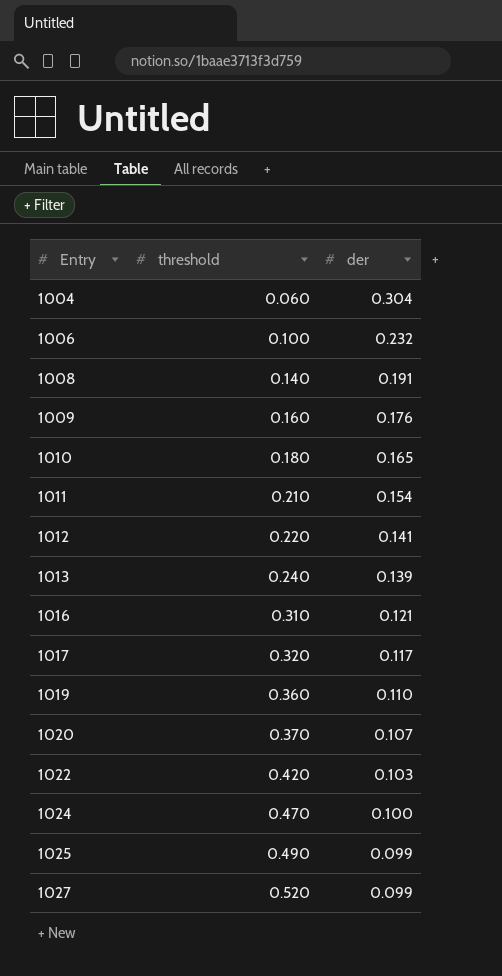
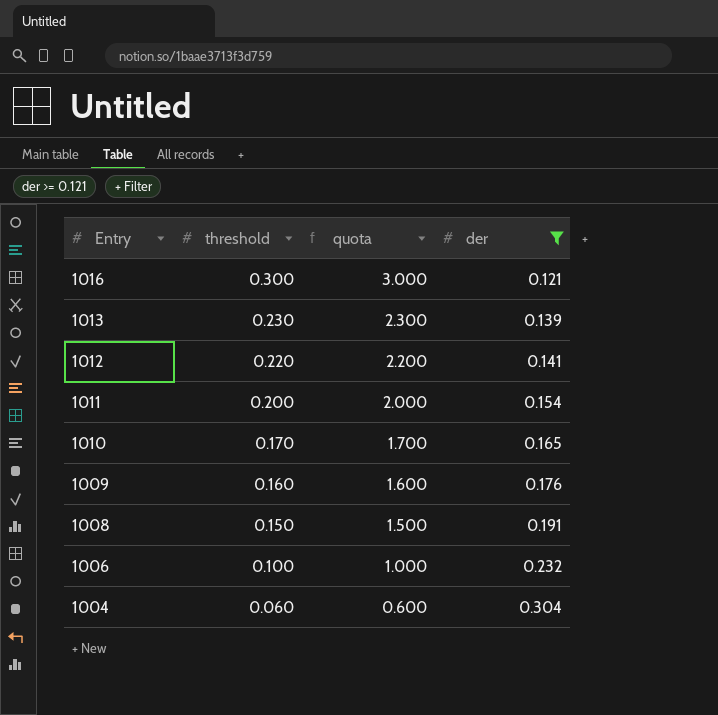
filter: none -> der >= 0.121
row order: Entry ascending -> Entry descending
column quota | formula: none -> [threshold] * 10
1016 | threshold: 0.310 -> 0.300
1013 | threshold: 0.240 -> 0.230
1011 | threshold: 0.210 -> 0.200
1010 | threshold: 0.180 -> 0.170
1008 | threshold: 0.140 -> 0.150

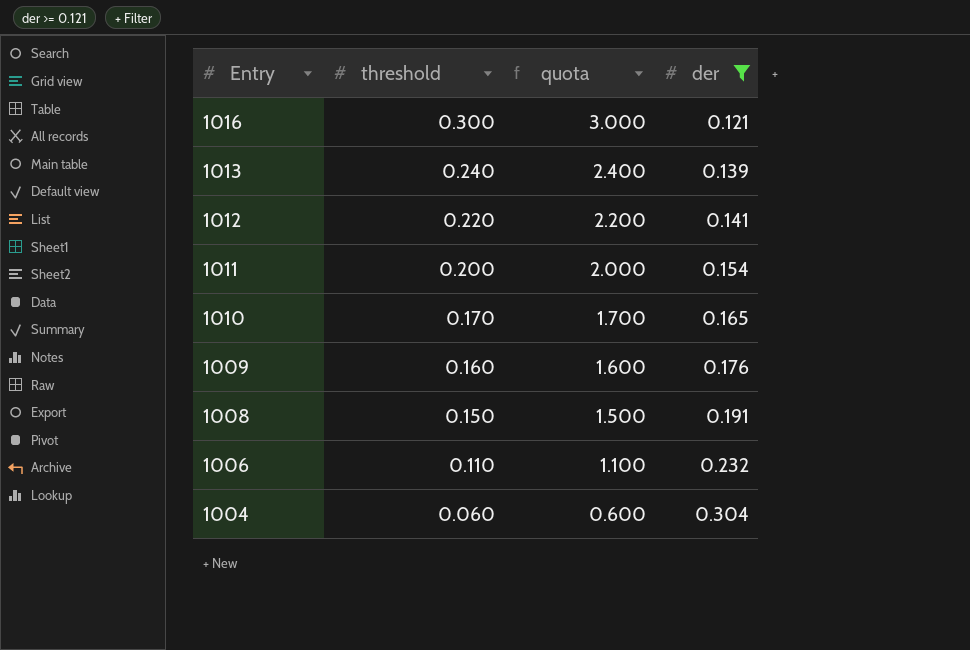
1013 | threshold: 0.230 -> 0.240
1013 | quota: 2.300 -> 2.400
1006 | threshold: 0.100 -> 0.110
1006 | quota: 1.000 -> 1.100

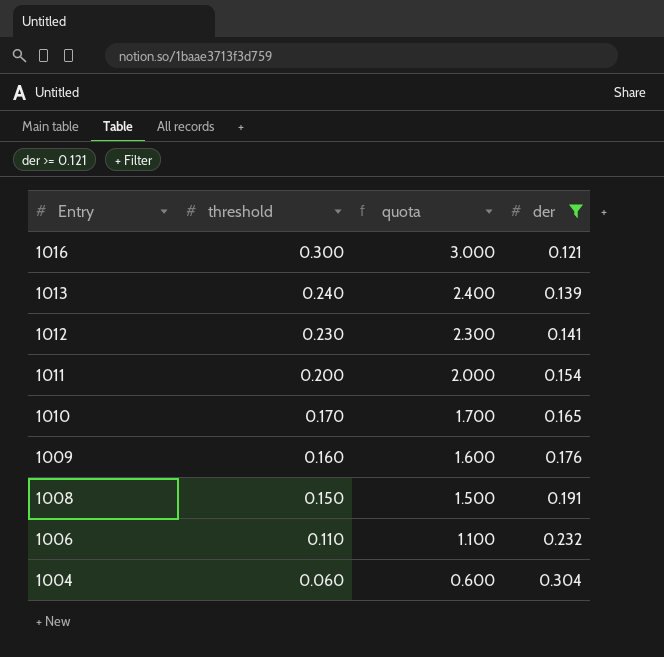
1012 | threshold: 0.220 -> 0.230
1012 | quota: 2.200 -> 2.300

